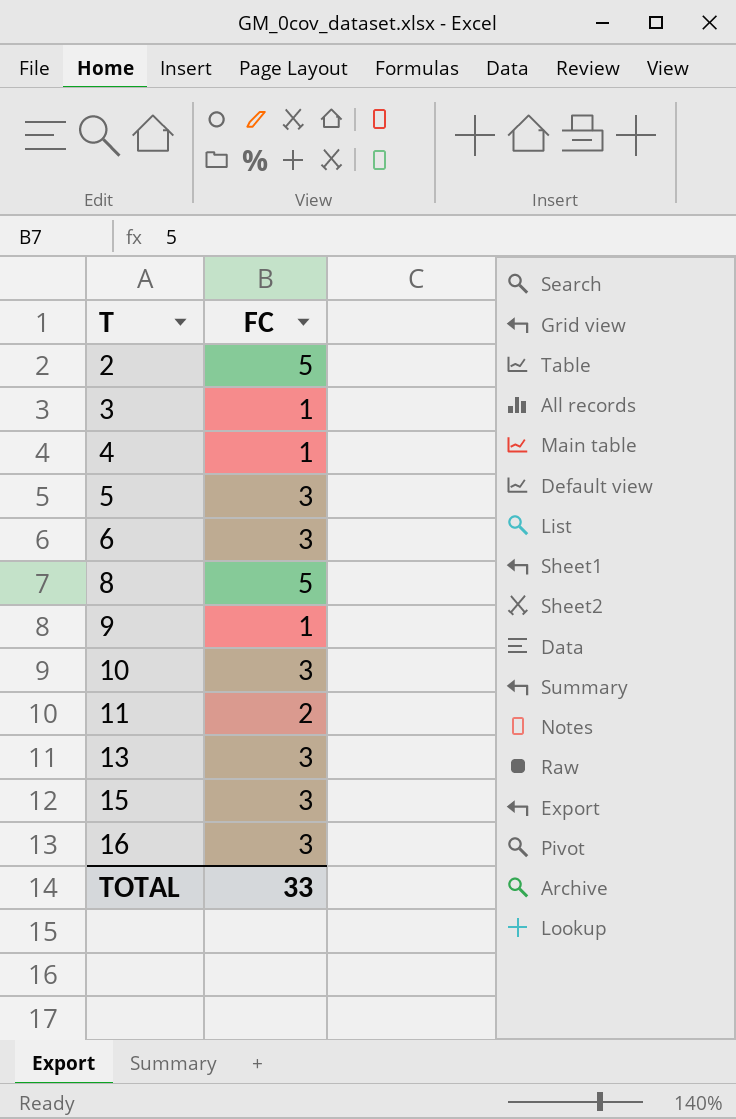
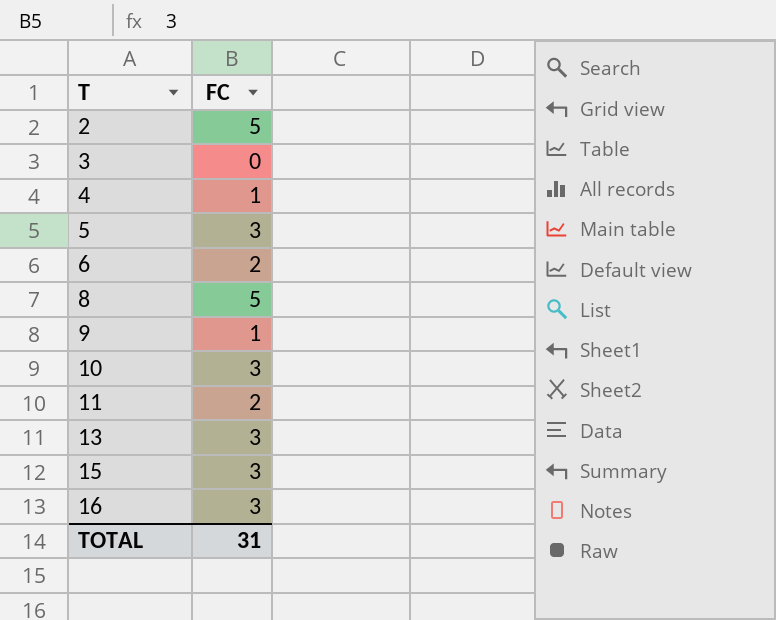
3 | FC: 1 -> 0
6 | FC: 3 -> 2
TOTAL | FC: 33 -> 31

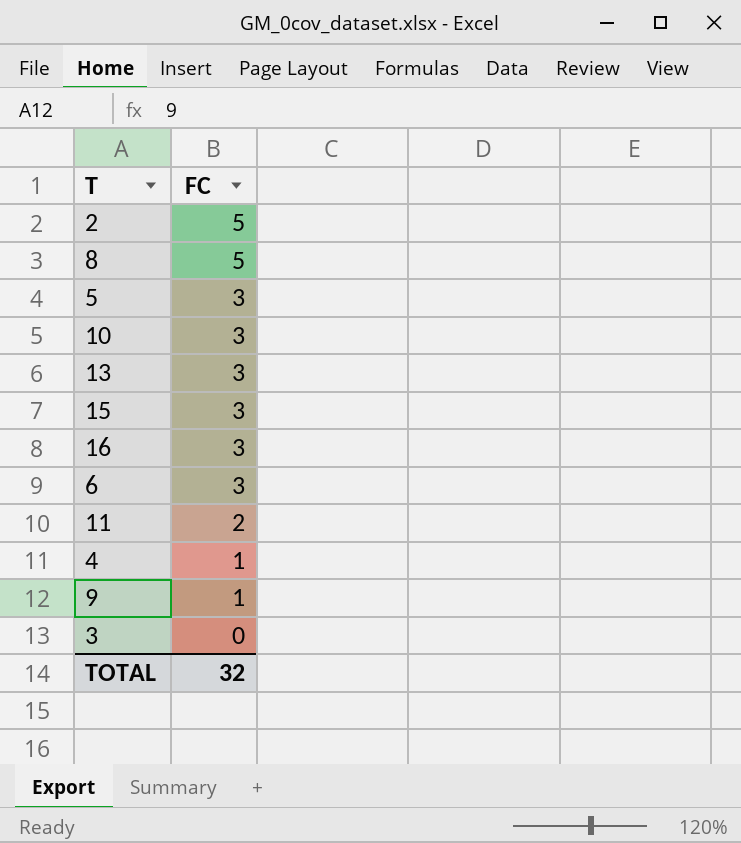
row order: T ascending -> FC descending
6 | FC: 2 -> 3
TOTAL | FC: 31 -> 32

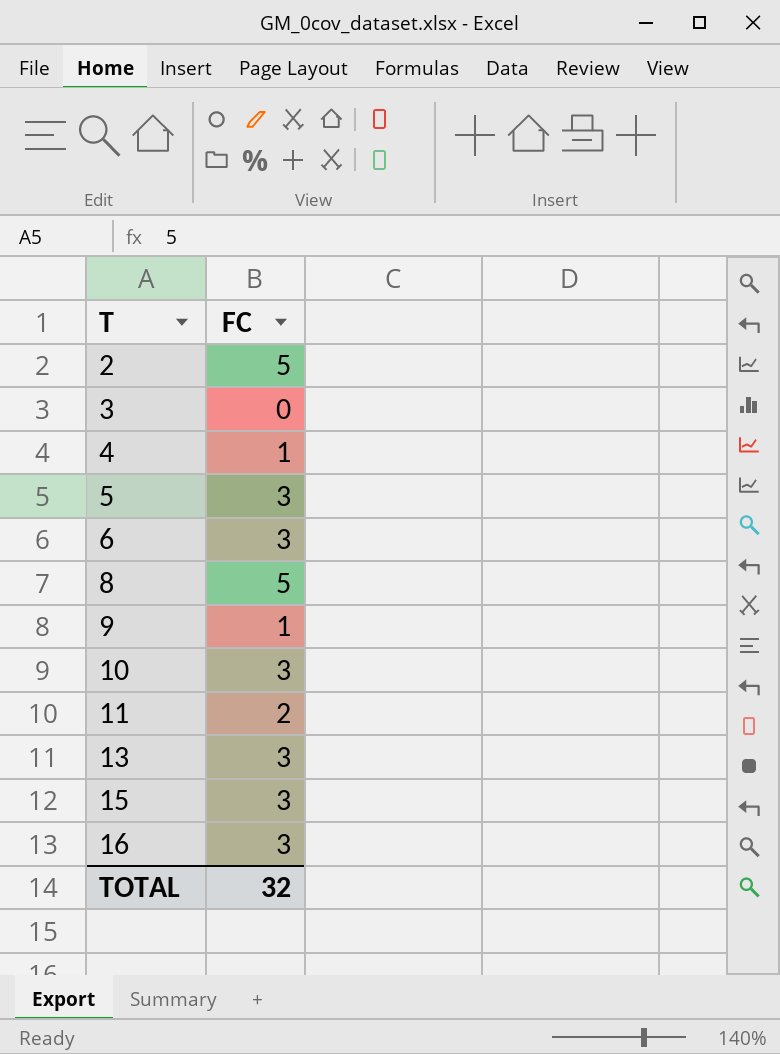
row order: FC descending -> T ascending

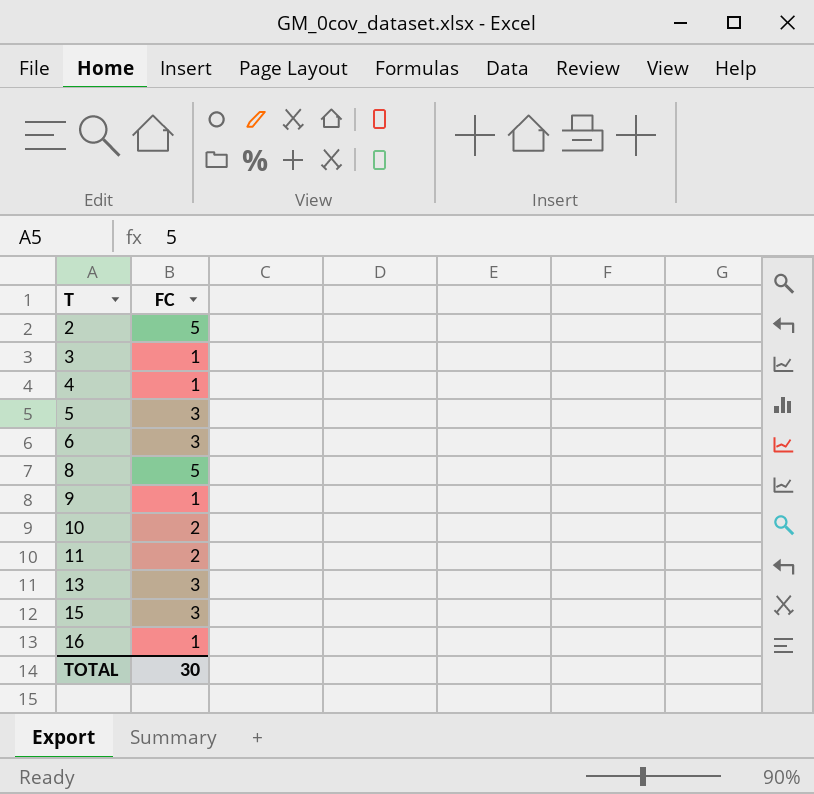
3 | FC: 0 -> 1
10 | FC: 3 -> 2
16 | FC: 3 -> 1
TOTAL | FC: 32 -> 30

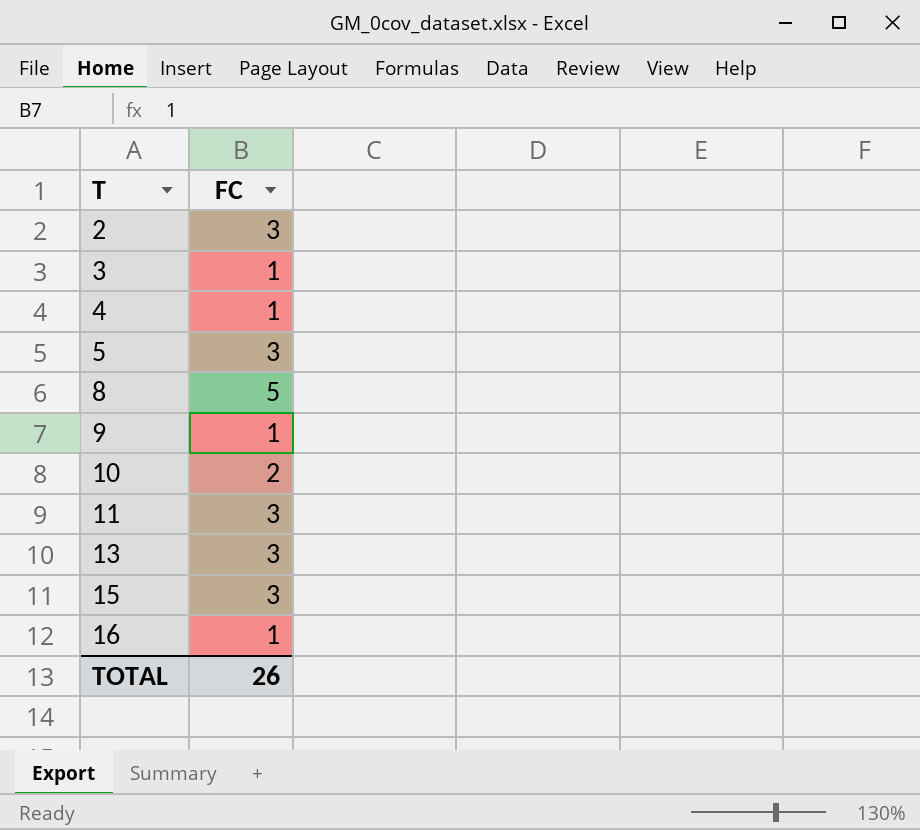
row 6: 3 -> none
2 | FC: 5 -> 3
11 | FC: 2 -> 3
TOTAL | FC: 30 -> 26

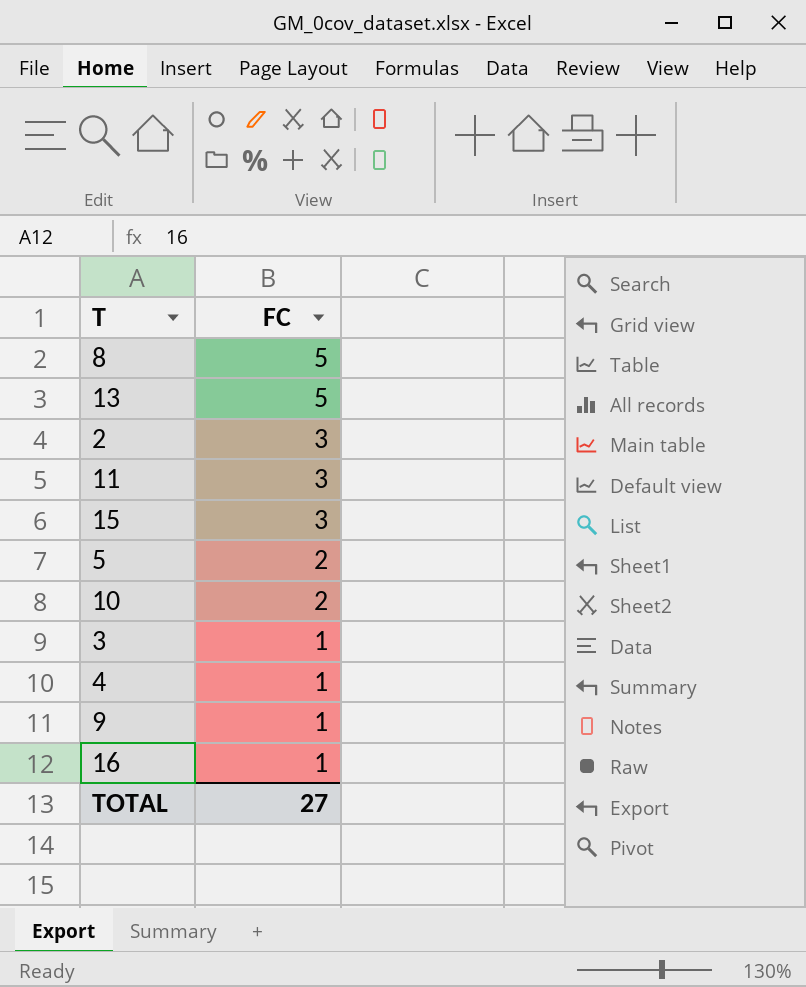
row order: T ascending -> FC descending
13 | FC: 3 -> 5
5 | FC: 3 -> 2
TOTAL | FC: 26 -> 27

